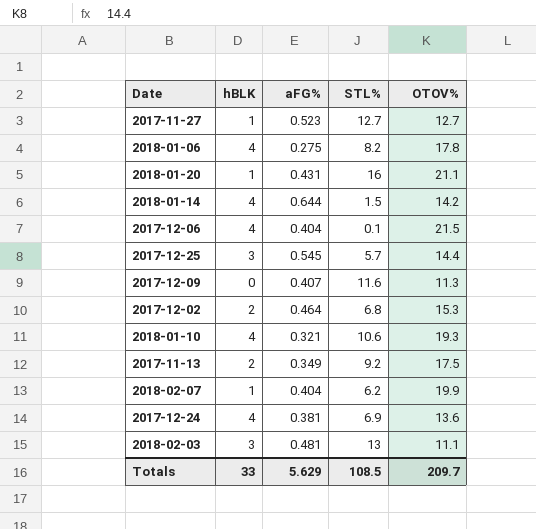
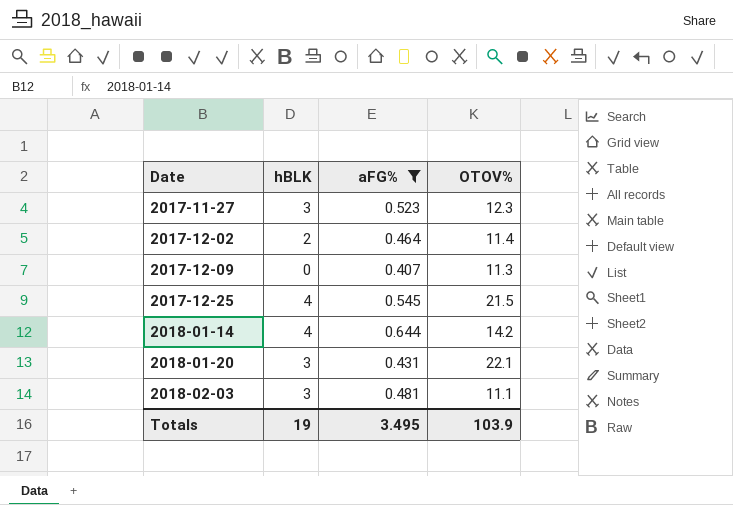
filter: none -> aFG% >= 0.407
row order: none -> Date ascending
column STL% | position: 4 -> none
2017-11-27 | hBLK: 1 -> 3
2017-11-27 | OTOV%: 12.7 -> 12.3
2017-12-02 | OTOV%: 15.3 -> 11.4
2017-12-25 | hBLK: 3 -> 4
2017-12-25 | OTOV%: 14.4 -> 21.5
2018-01-20 | hBLK: 1 -> 3
2018-01-20 | OTOV%: 21.1 -> 22.1
Totals | hBLK: 33 -> 19
Totals | aFG%: 5.629 -> 3.495
Totals | OTOV%: 209.7 -> 103.9

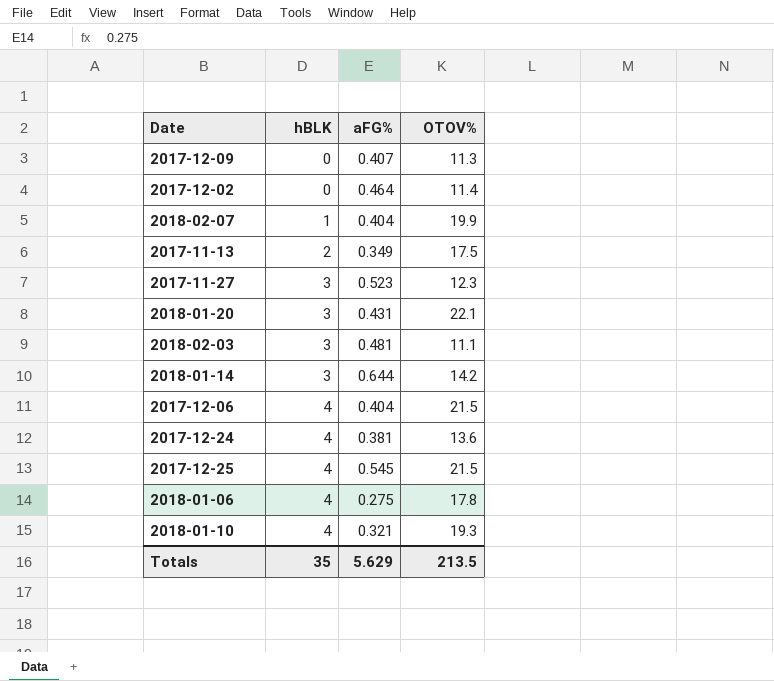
filter: aFG% >= 0.407 -> none
row order: Date ascending -> hBLK ascending
2017-12-02 | hBLK: 2 -> 0
2018-01-14 | hBLK: 4 -> 3
Totals | hBLK: 19 -> 35
Totals | aFG%: 3.495 -> 5.629
Totals | OTOV%: 103.9 -> 213.5

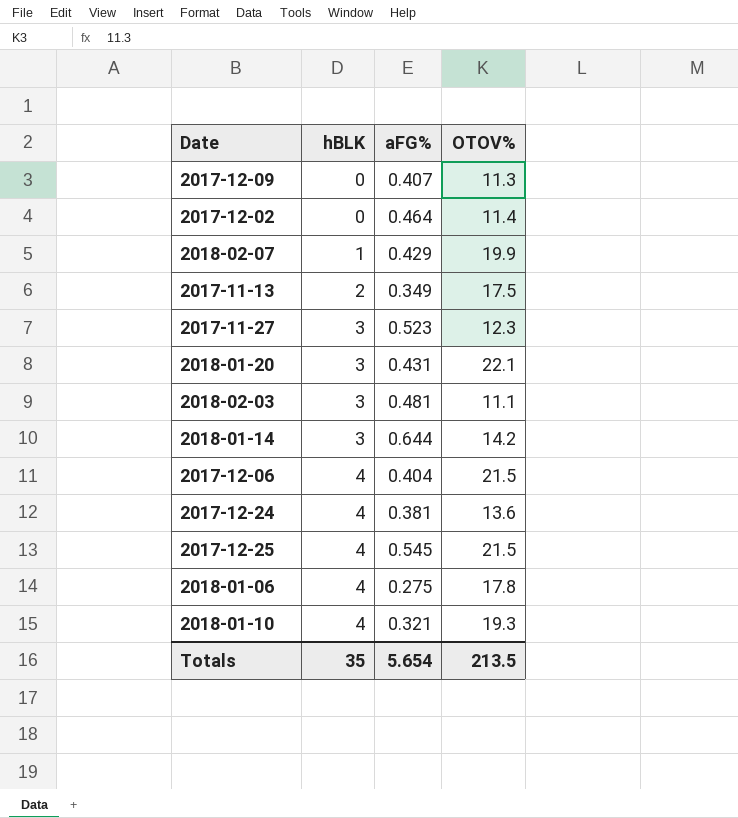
2018-02-07 | aFG%: 0.404 -> 0.429
Totals | aFG%: 5.629 -> 5.654

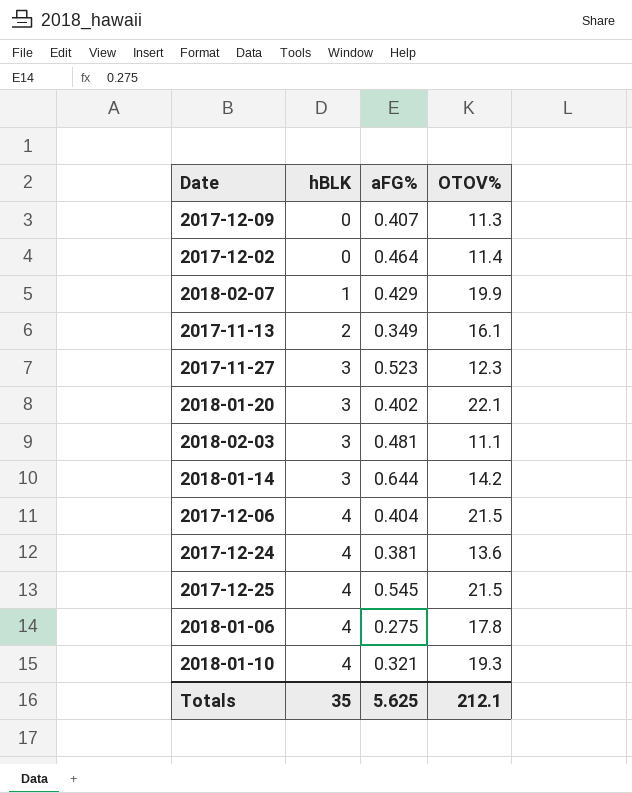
2017-11-13 | OTOV%: 17.5 -> 16.1
2018-01-20 | aFG%: 0.431 -> 0.402
Totals | aFG%: 5.654 -> 5.625
Totals | OTOV%: 213.5 -> 212.1

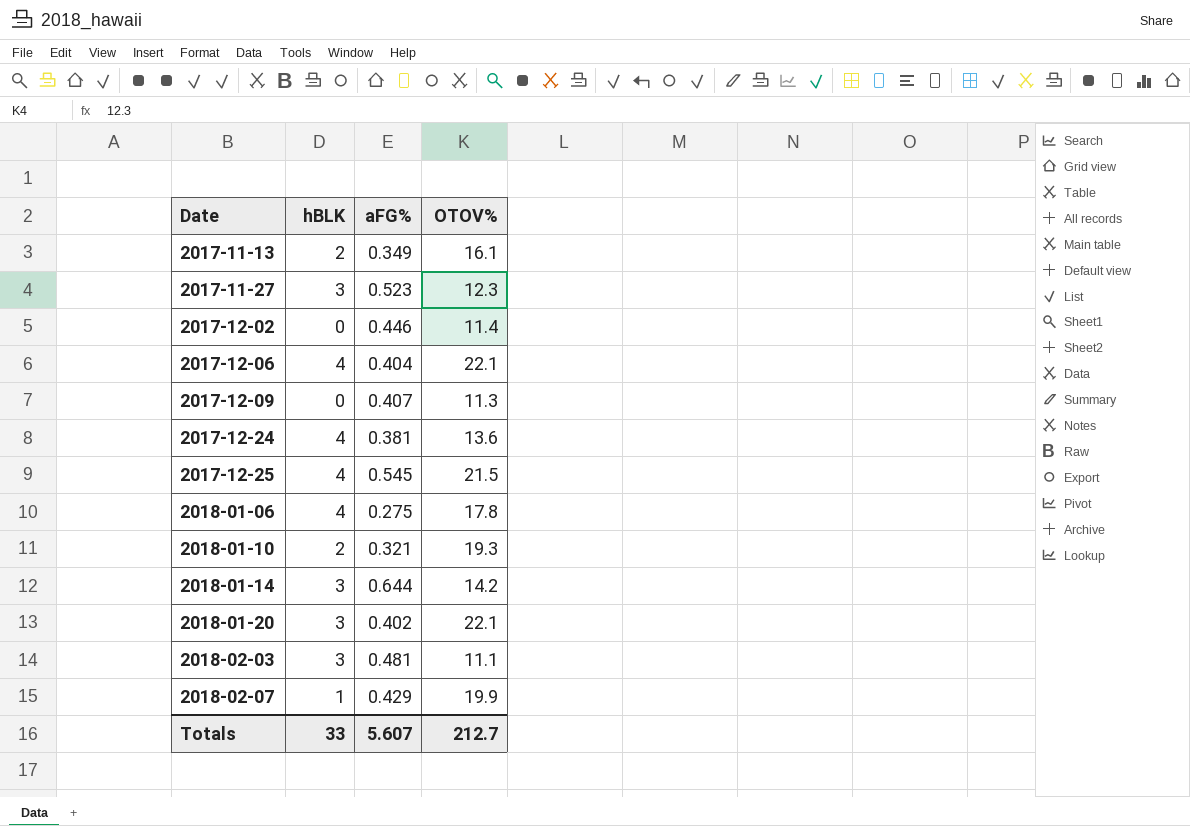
row order: hBLK ascending -> Date ascending
2017-12-02 | aFG%: 0.464 -> 0.446
2017-12-06 | OTOV%: 21.5 -> 22.1
2018-01-10 | hBLK: 4 -> 2
Totals | hBLK: 35 -> 33
Totals | aFG%: 5.625 -> 5.607
Totals | OTOV%: 212.1 -> 212.7

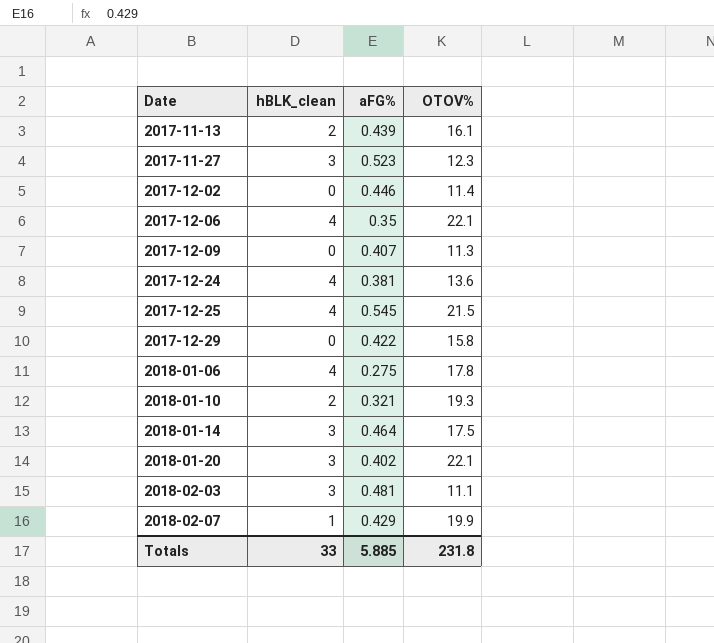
column name: hBLK -> hBLK_clean
2017-11-13 | aFG%: 0.349 -> 0.439
2017-12-06 | aFG%: 0.404 -> 0.35
row 2017-12-29: none -> 0 | 0.422 | 15.8
2018-01-14 | aFG%: 0.644 -> 0.464
2018-01-14 | OTOV%: 14.2 -> 17.5
Totals | aFG%: 5.607 -> 5.885
Totals | OTOV%: 212.7 -> 231.8

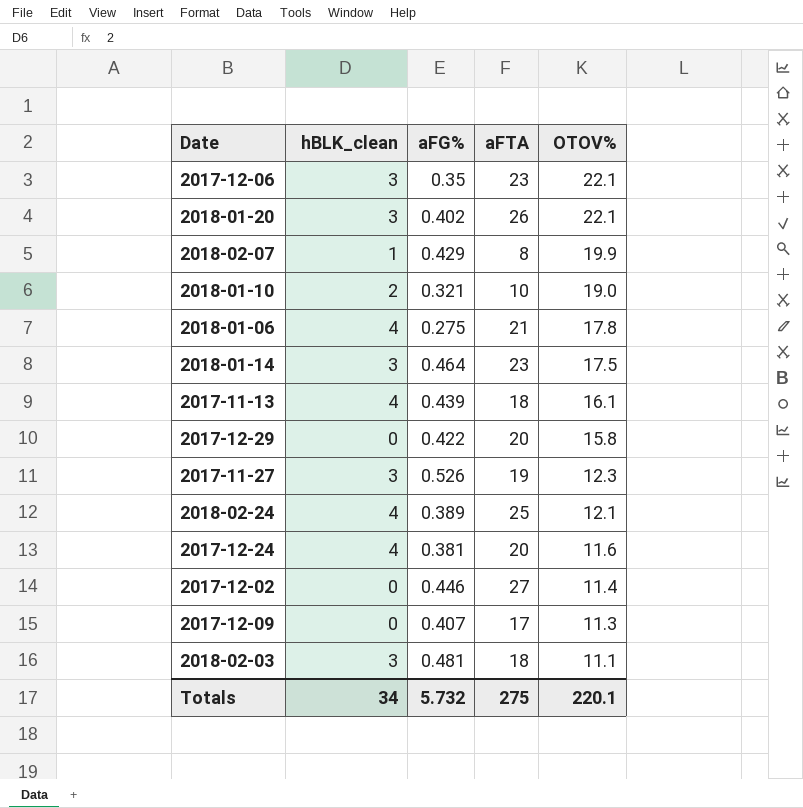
row order: Date ascending -> OTOV% descending
column aFTA | position: none -> 4
row 2017-12-25: 4 | 0.545 | 21.5 -> none
2017-12-06 | hBLK_clean: 4 -> 3
2018-01-10 | OTOV%: 19.3 -> 19.0
2017-11-13 | hBLK_clean: 2 -> 4
2017-11-27 | aFG%: 0.523 -> 0.526
row 2018-02-24: none -> 4 | 0.389 | 25 | 12.1
2017-12-24 | OTOV%: 13.6 -> 11.6
Totals | hBLK_clean: 33 -> 34
Totals | aFG%: 5.885 -> 5.732
Totals | OTOV%: 231.8 -> 220.1

